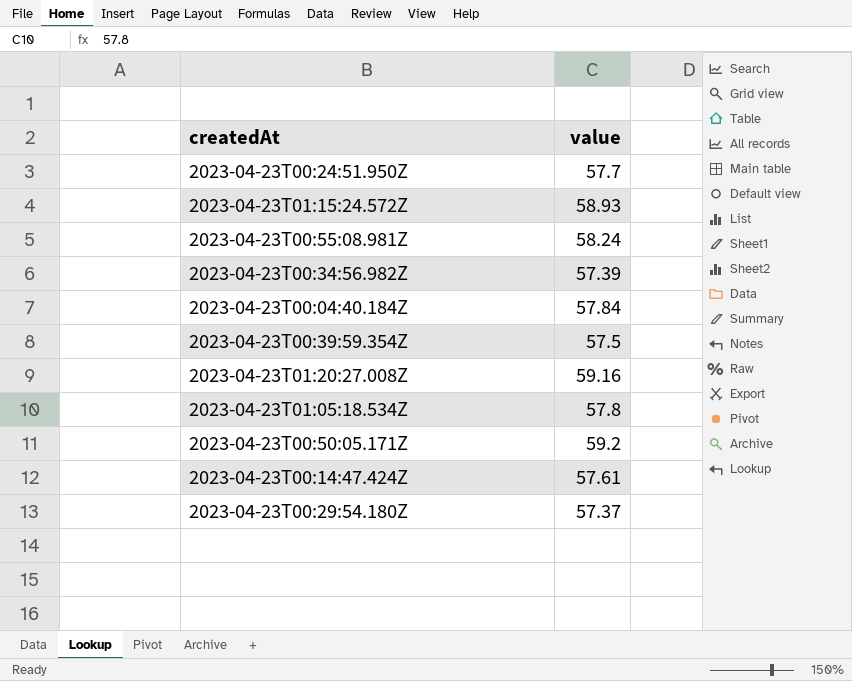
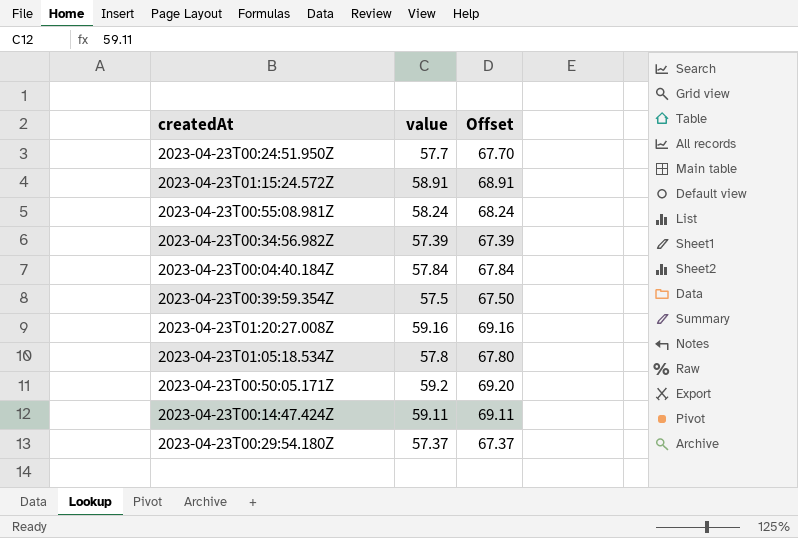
column Offset | formula: none -> [value] + 10
2023-04-23T01:15:24.572Z | value: 58.93 -> 58.91
2023-04-23T00:14:47.424Z | value: 57.61 -> 59.11

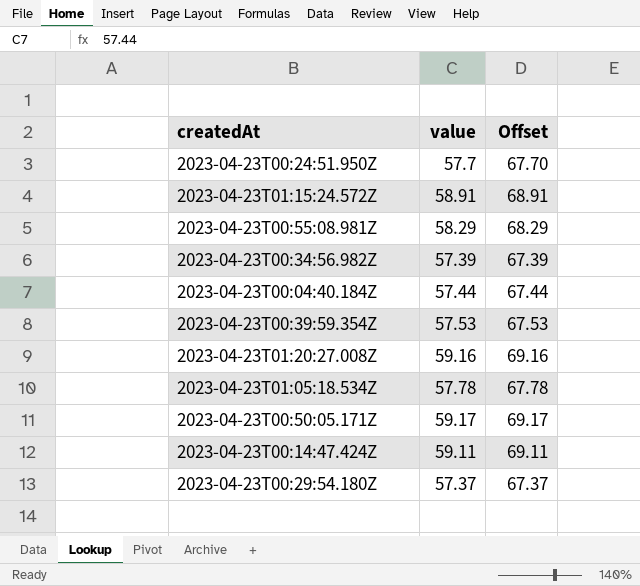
2023-04-23T00:55:08.981Z | value: 58.24 -> 58.29
2023-04-23T00:55:08.981Z | Offset: 68.24 -> 68.29
2023-04-23T00:04:40.184Z | value: 57.84 -> 57.44
2023-04-23T00:04:40.184Z | Offset: 67.84 -> 67.44
2023-04-23T00:39:59.354Z | value: 57.5 -> 57.53
2023-04-23T00:39:59.354Z | Offset: 67.50 -> 67.53
2023-04-23T01:05:18.534Z | value: 57.8 -> 57.78
2023-04-23T01:05:18.534Z | Offset: 67.80 -> 67.78
2023-04-23T00:50:05.171Z | value: 59.2 -> 59.17
2023-04-23T00:50:05.171Z | Offset: 69.20 -> 69.17

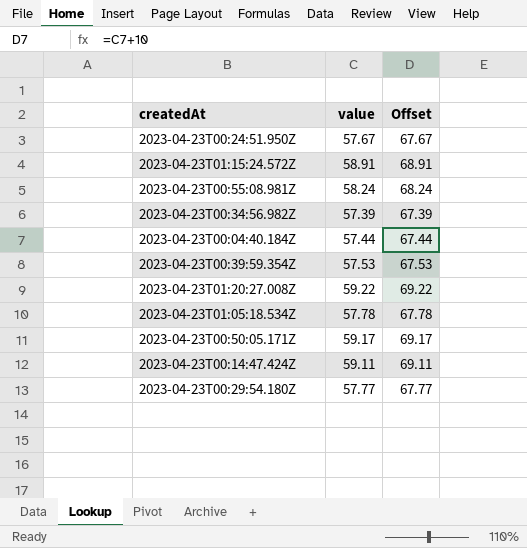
2023-04-23T00:24:51.950Z | value: 57.7 -> 57.67
2023-04-23T00:24:51.950Z | Offset: 67.70 -> 67.67
2023-04-23T00:55:08.981Z | value: 58.29 -> 58.24
2023-04-23T00:55:08.981Z | Offset: 68.29 -> 68.24
2023-04-23T01:20:27.008Z | value: 59.16 -> 59.22
2023-04-23T01:20:27.008Z | Offset: 69.16 -> 69.22
2023-04-23T00:29:54.180Z | value: 57.37 -> 57.77
2023-04-23T00:29:54.180Z | Offset: 67.37 -> 67.77

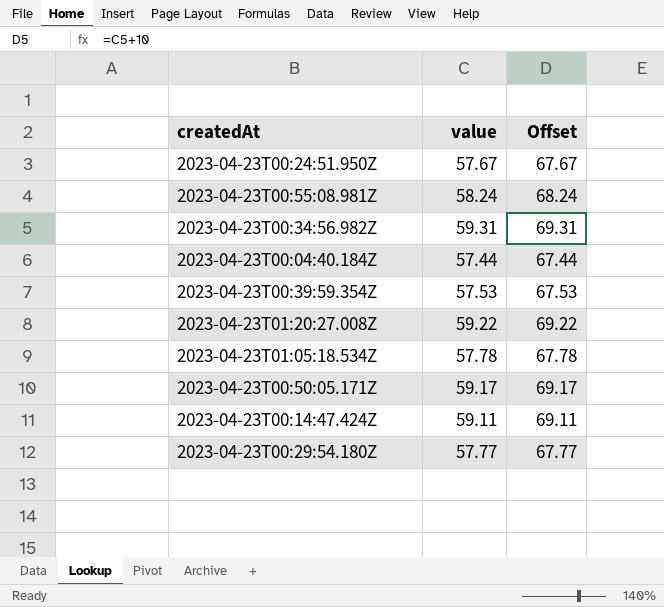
row 2023-04-23T01:15:24.572Z: 58.91 | 68.91 -> none
2023-04-23T00:34:56.982Z | value: 57.39 -> 59.31
2023-04-23T00:34:56.982Z | Offset: 67.39 -> 69.31

